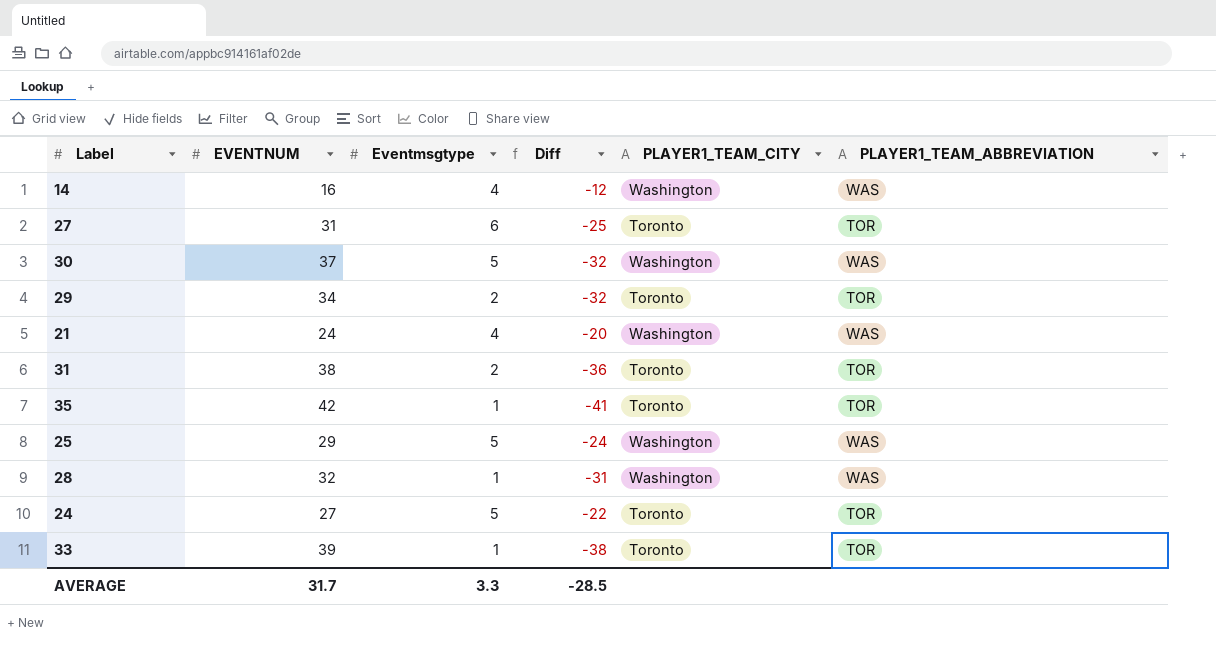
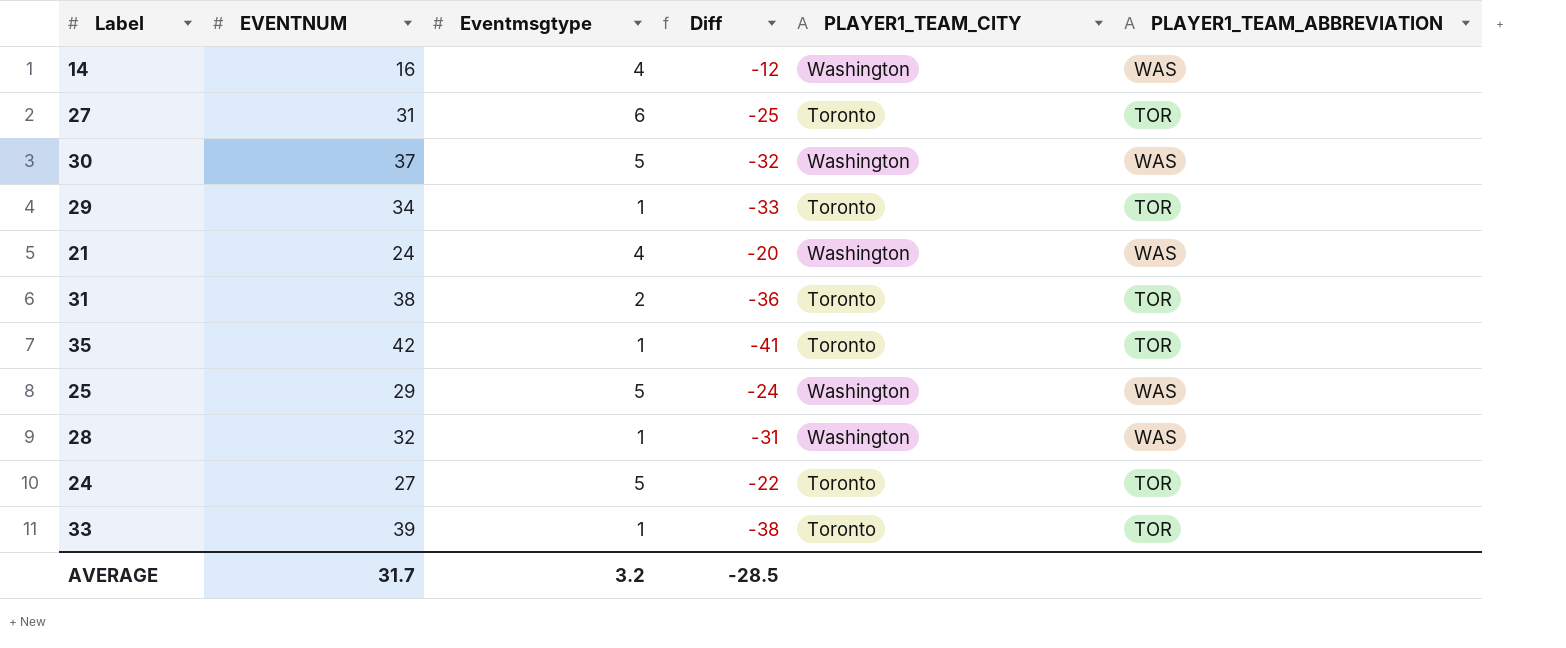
29 | Eventmsgtype: 2 -> 1
29 | Diff: -32 -> -33
AVERAGE | Eventmsgtype: 3.3 -> 3.2

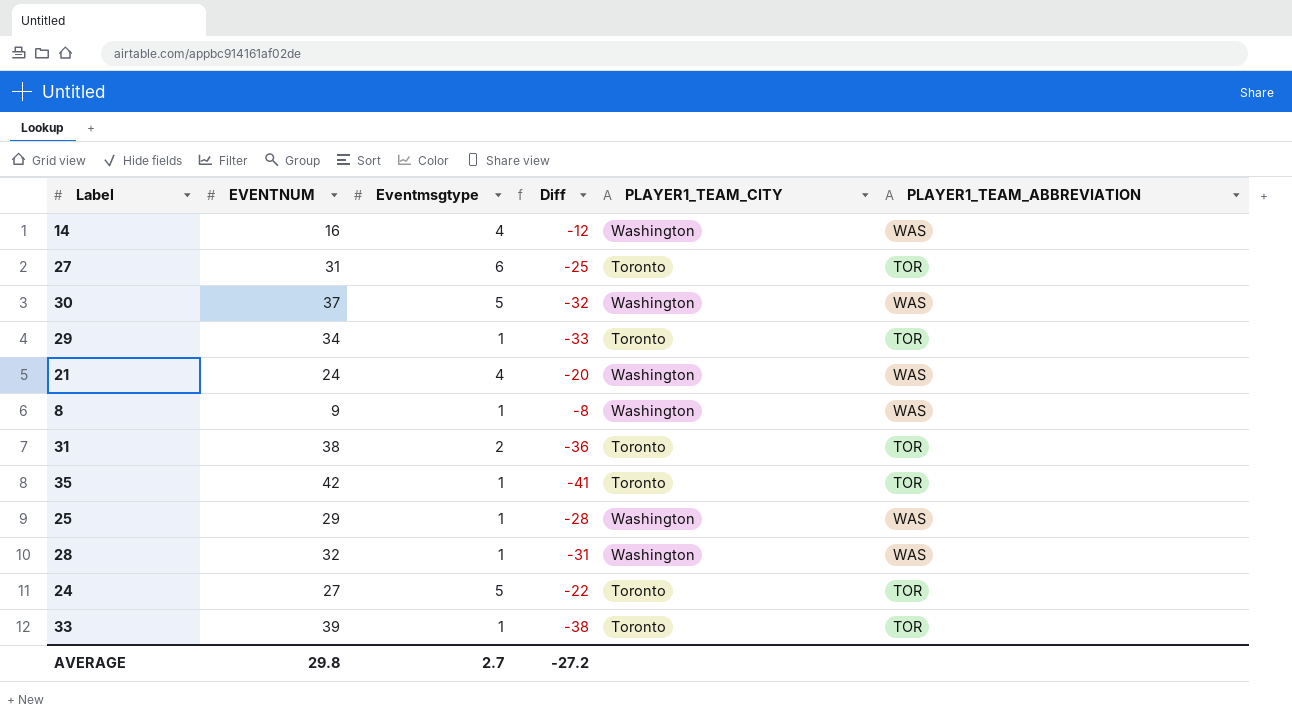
row 8: none -> 9 | 1 | -8 | Washington | WAS
25 | Eventmsgtype: 5 -> 1
25 | Diff: -24 -> -28
AVERAGE | EVENTNUM: 31.7 -> 29.8
AVERAGE | Eventmsgtype: 3.2 -> 2.7
AVERAGE | Diff: -28.5 -> -27.2

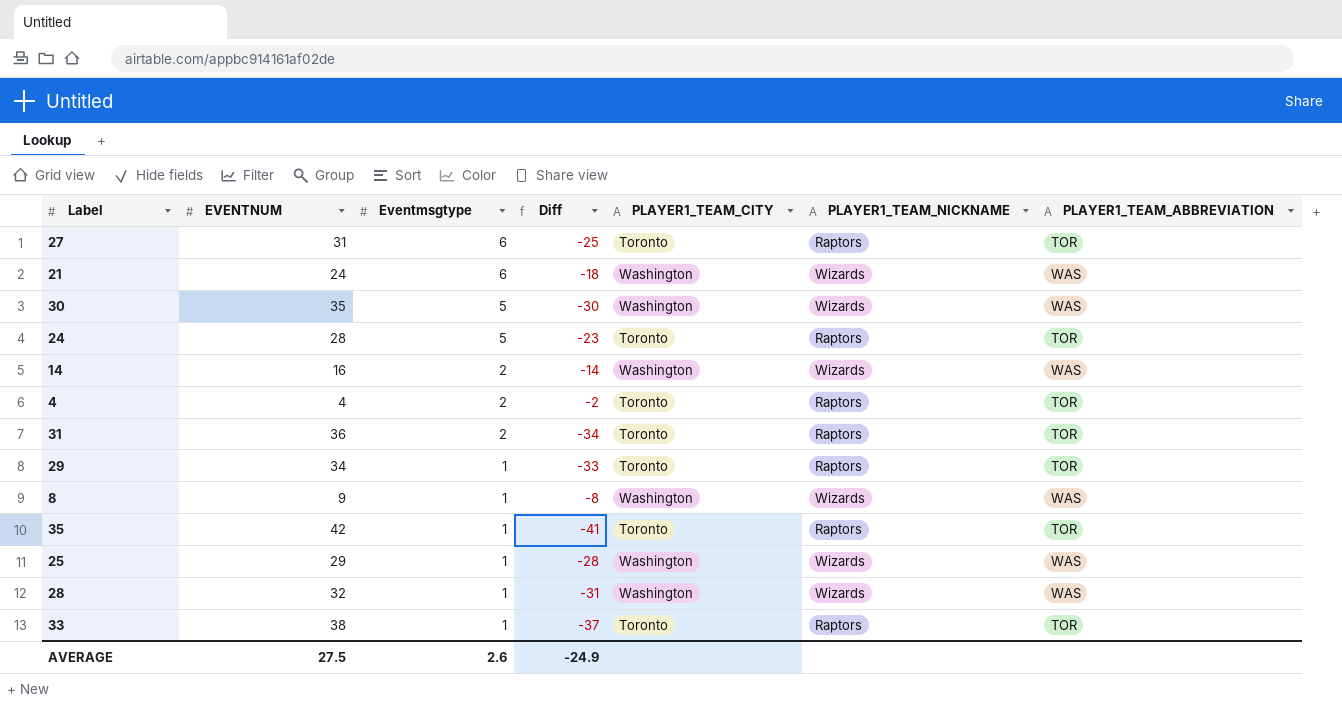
row order: none -> Eventmsgtype descending
column PLAYER1_TEAM_NICKNAME | position: none -> 6
21 | Eventmsgtype: 4 -> 6
21 | Diff: -20 -> -18
30 | EVENTNUM: 37 -> 35
30 | Diff: -32 -> -30
24 | EVENTNUM: 27 -> 28
24 | Diff: -22 -> -23
14 | Eventmsgtype: 4 -> 2
14 | Diff: -12 -> -14
row 4: none -> 4 | 2 | -2 | Toronto | Raptors | TOR
31 | EVENTNUM: 38 -> 36
31 | Diff: -36 -> -34
33 | EVENTNUM: 39 -> 38
33 | Diff: -38 -> -37
AVERAGE | EVENTNUM: 29.8 -> 27.5
AVERAGE | Eventmsgtype: 2.7 -> 2.6
AVERAGE | Diff: -27.2 -> -24.9

